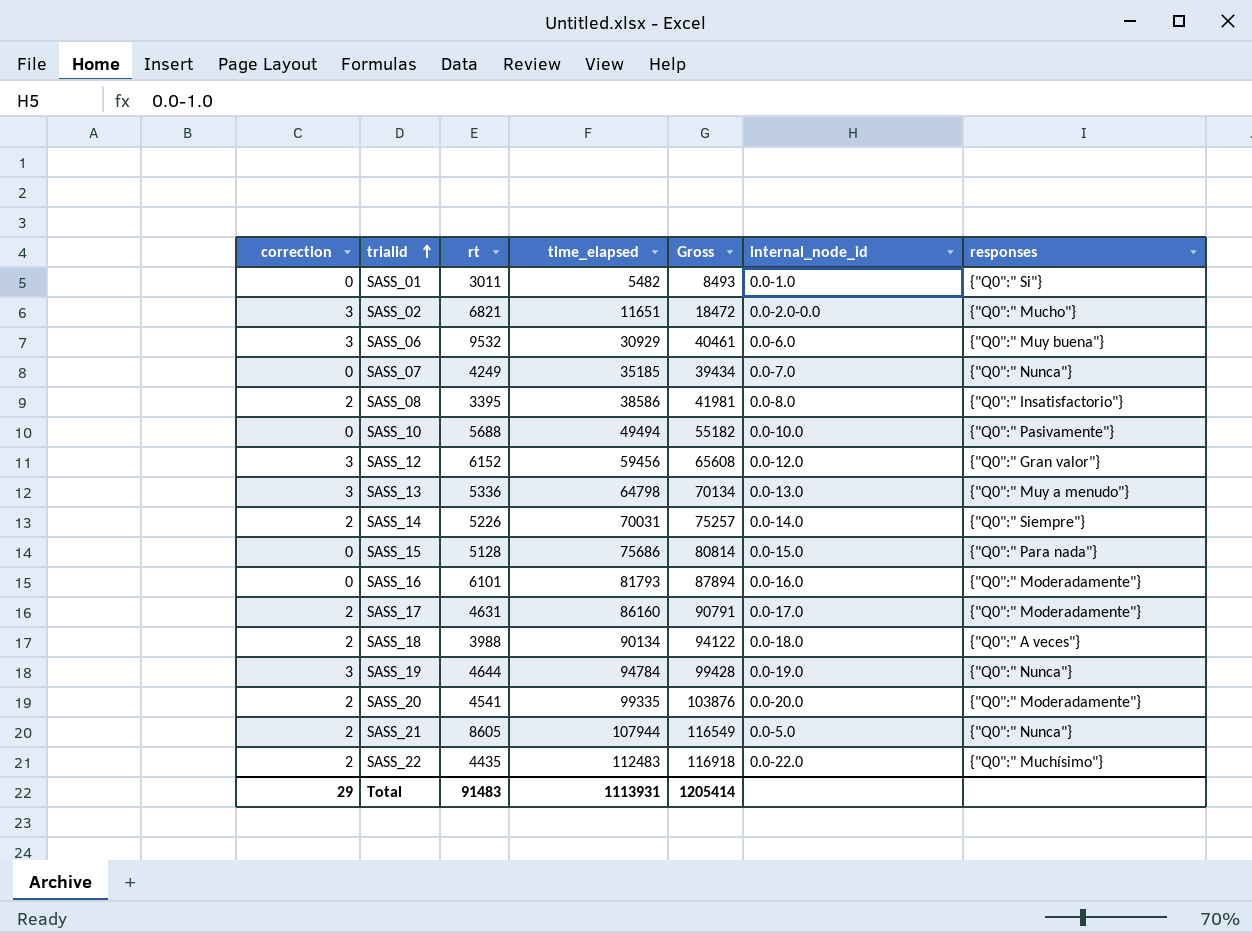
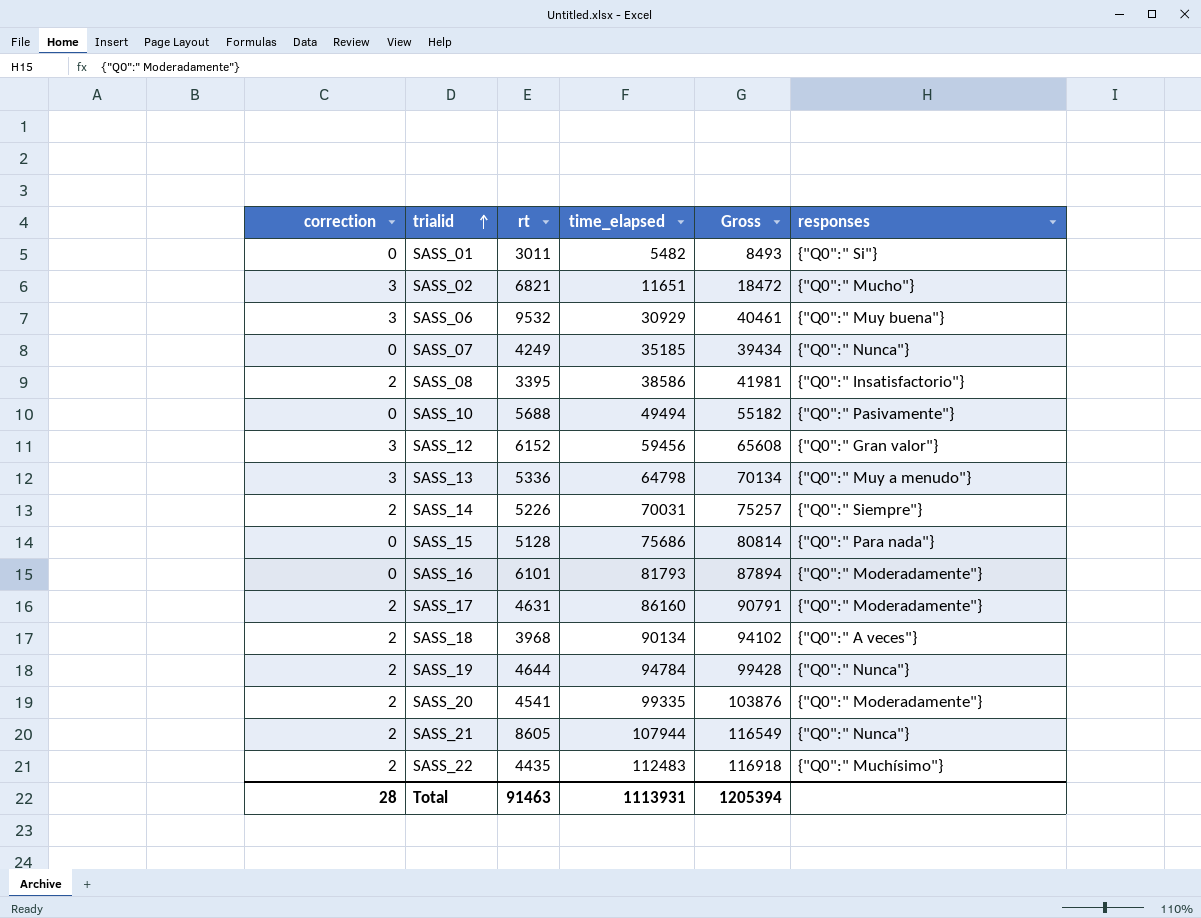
column internal_node_id | position: 6 -> none
SASS_18 | rt: 3988 -> 3968
SASS_18 | Gross: 94122 -> 94102
SASS_19 | correction: 3 -> 2
Total | correction: 29 -> 28
Total | rt: 91483 -> 91463
Total | Gross: 1205414 -> 1205394

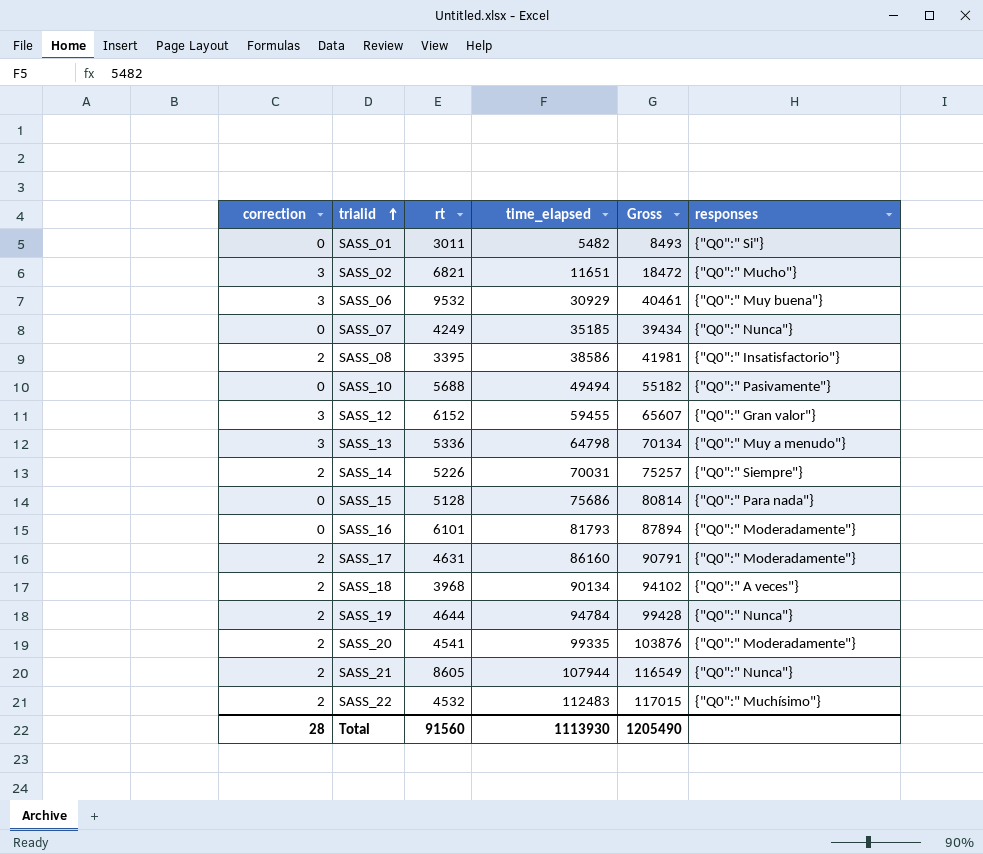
SASS_12 | time_elapsed: 59456 -> 59455
SASS_12 | Gross: 65608 -> 65607
SASS_22 | rt: 4435 -> 4532
SASS_22 | Gross: 116918 -> 117015
Total | rt: 91463 -> 91560
Total | time_elapsed: 1113931 -> 1113930
Total | Gross: 1205394 -> 1205490

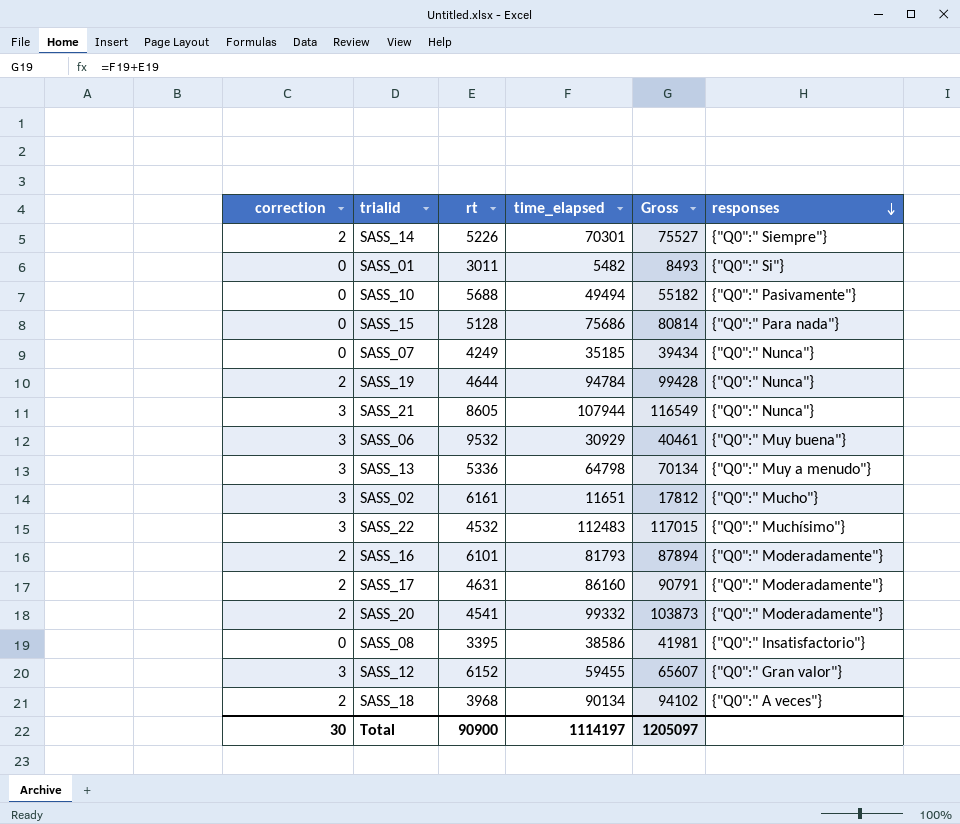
row order: trialid ascending -> responses descending
SASS_14 | time_elapsed: 70031 -> 70301
SASS_14 | Gross: 75257 -> 75527
SASS_21 | correction: 2 -> 3
SASS_02 | rt: 6821 -> 6161
SASS_02 | Gross: 18472 -> 17812
SASS_22 | correction: 2 -> 3
SASS_16 | correction: 0 -> 2
SASS_20 | time_elapsed: 99335 -> 99332
SASS_20 | Gross: 103876 -> 103873
SASS_08 | correction: 2 -> 0
Total | correction: 28 -> 30
Total | rt: 91560 -> 90900
Total | time_elapsed: 1113930 -> 1114197
Total | Gross: 1205490 -> 1205097

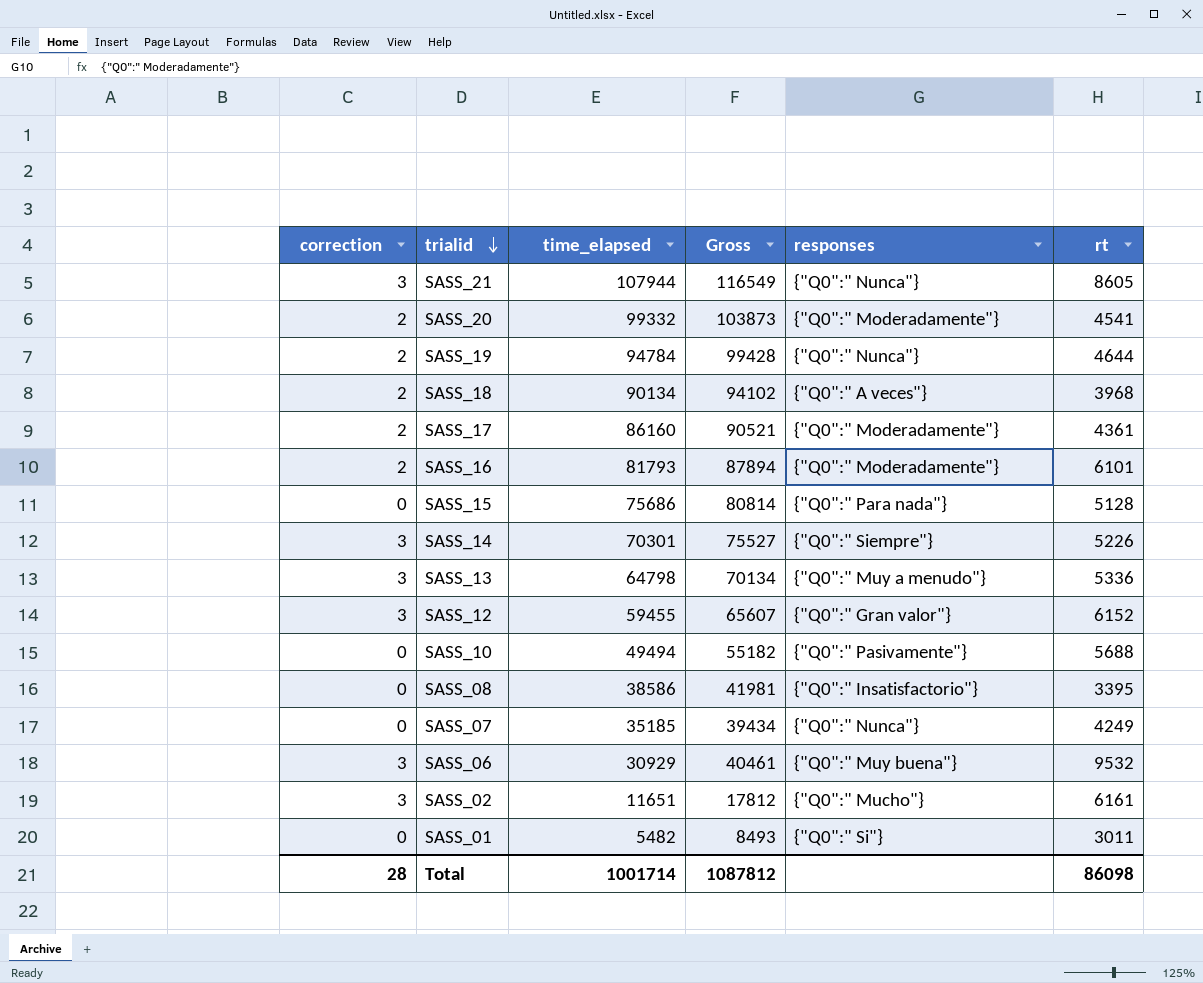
row order: responses descending -> trialid descending
column rt | position: 3 -> 6
row SASS_22: 3 | 4532 | 112483 | 117015 | {"Q0":" Muchísimo"} -> none
SASS_17 | Gross: 90791 -> 90521
SASS_17 | rt: 4631 -> 4361
SASS_14 | correction: 2 -> 3
Total | correction: 30 -> 28
Total | time_elapsed: 1114197 -> 1001714
Total | Gross: 1205097 -> 1087812
Total | rt: 90900 -> 86098

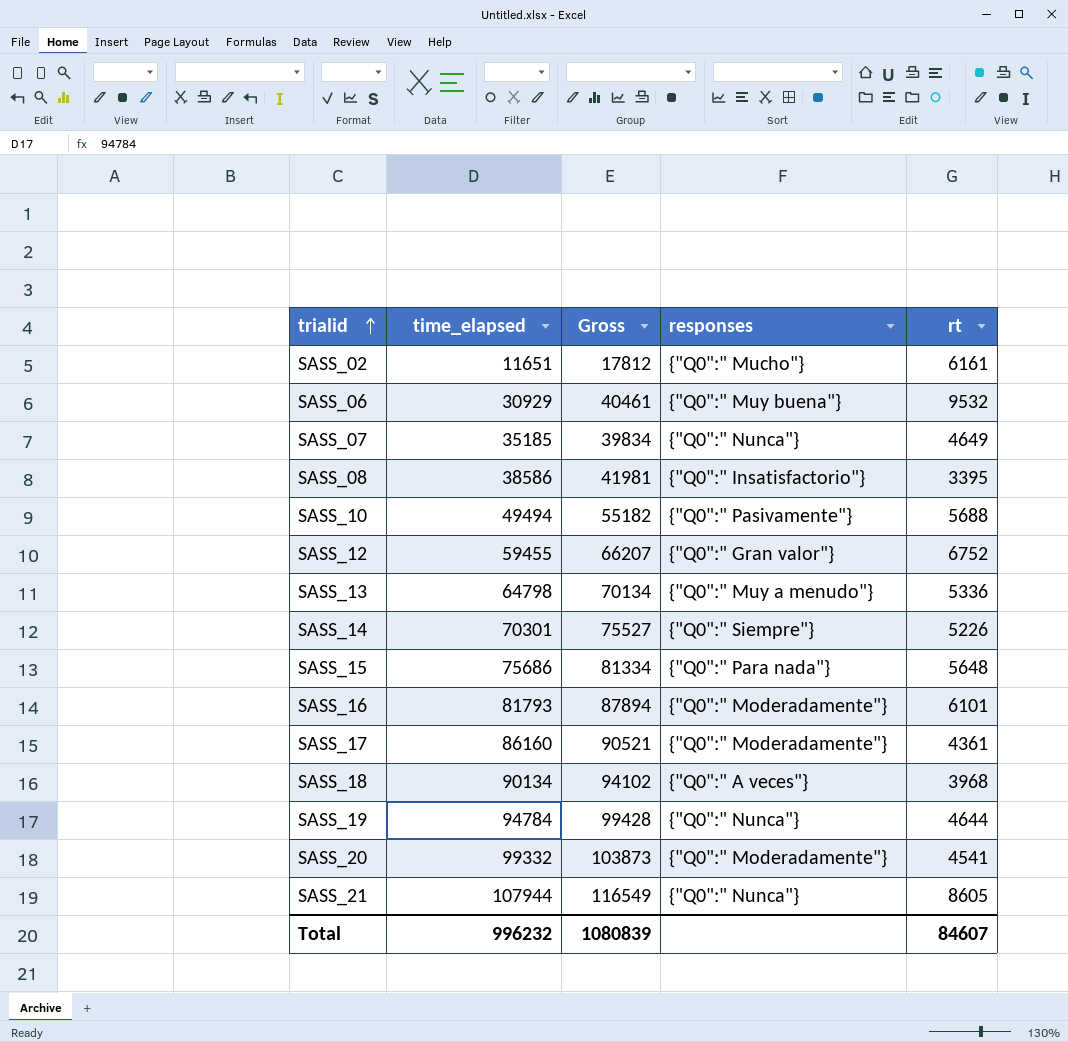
row order: trialid descending -> trialid ascending
column correction | position: 1 -> none
row SASS_01: 0 | 5482 | 8493 | {"Q0":" Si"} | 3011 -> none
SASS_07 | Gross: 39434 -> 39834
SASS_07 | rt: 4249 -> 4649
SASS_12 | Gross: 65607 -> 66207
SASS_12 | rt: 6152 -> 6752
SASS_15 | Gross: 80814 -> 81334
SASS_15 | rt: 5128 -> 5648
Total | time_elapsed: 1001714 -> 996232
Total | Gross: 1087812 -> 1080839
Total | rt: 86098 -> 84607

